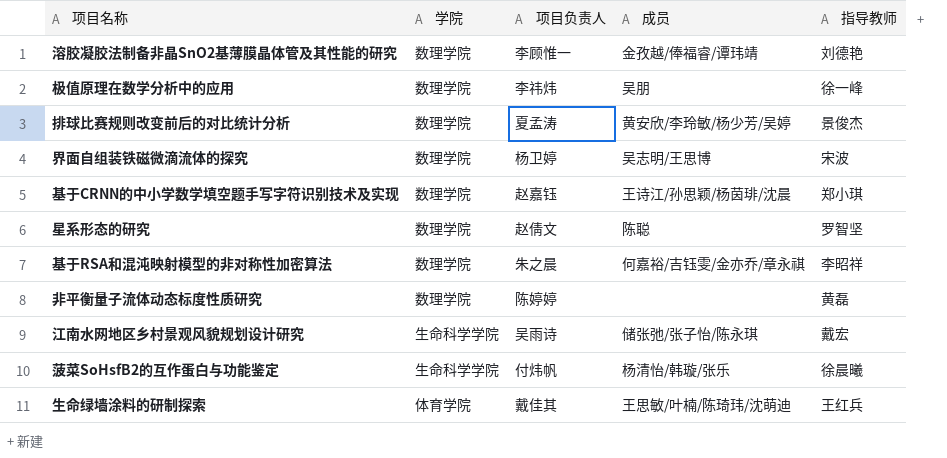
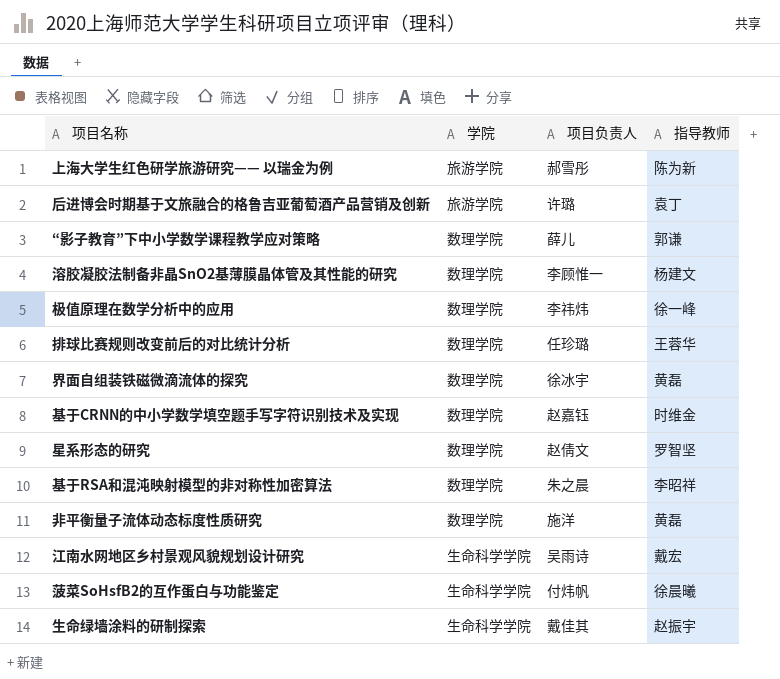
column 成员 | position: 4 -> none
row 上海大学生红色研学旅游研究—— 以瑞金为例: none -> 旅游学院 | 郝雪彤 | 陈为新
row 后进博会时期基于文旅融合的格鲁吉亚葡萄酒产品营销及创新: none -> 旅游学院 | 许璐 | 袁丁
row “影子教育”下中小学数学课程教学应对策略: none -> 数理学院 | 薛儿 | 郭谦
溶胶凝胶法制备非晶SnO2基薄膜晶体管及其性能的研究 | 指导教师: 刘德艳 -> 杨建文
排球比赛规则改变前后的对比统计分析 | 项目负责人: 夏孟涛 -> 任珍璐
排球比赛规则改变前后的对比统计分析 | 指导教师: 景俊杰 -> 王蓉华
界面自组装铁磁微滴流体的探究 | 项目负责人: 杨卫婷 -> 徐冰宇
界面自组装铁磁微滴流体的探究 | 指导教师: 宋波 -> 黄磊
基于CRNN的中小学数学填空题手写字符识别技术及实现 | 指导教师: 郑小琪 -> 时维金
非平衡量子流体动态标度性质研究 | 项目负责人: 陈婷婷 -> 施洋
生命绿墙涂料的研制探索 | 学院: 体育学院 -> 生命科学学院
生命绿墙涂料的研制探索 | 指导教师: 王红兵 -> 赵振宇

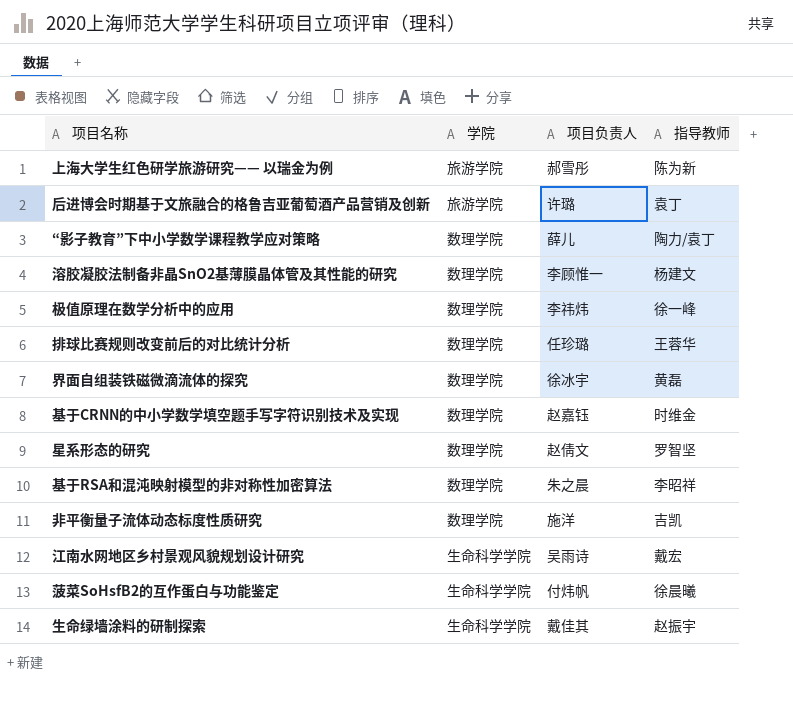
“影子教育”下中小学数学课程教学应对策略 | 指导教师: 郭谦 -> 陶力/袁丁
非平衡量子流体动态标度性质研究 | 指导教师: 黄磊 -> 吉凯

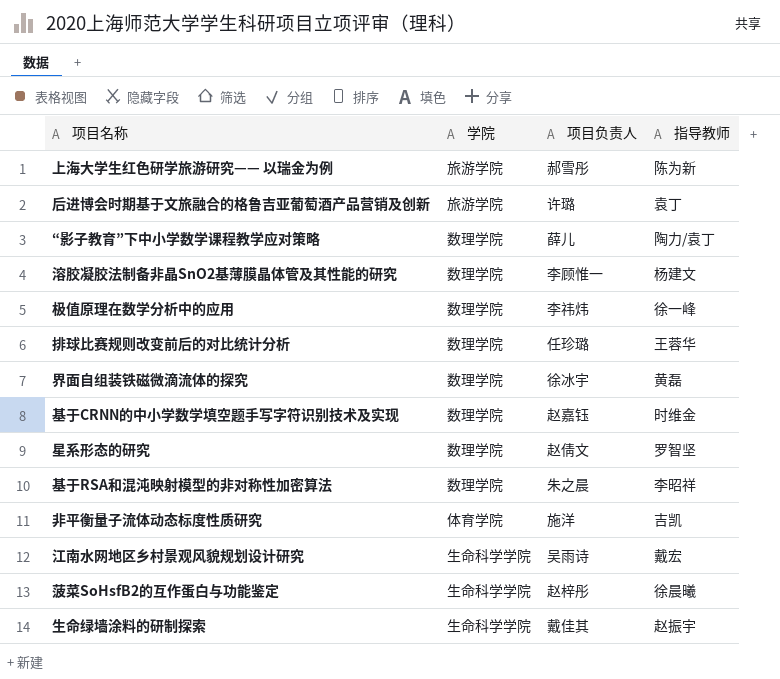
非平衡量子流体动态标度性质研究 | 学院: 数理学院 -> 体育学院
菠菜SoHsfB2的互作蛋白与功能鉴定 | 项目负责人: 付炜帆 -> 赵梓彤

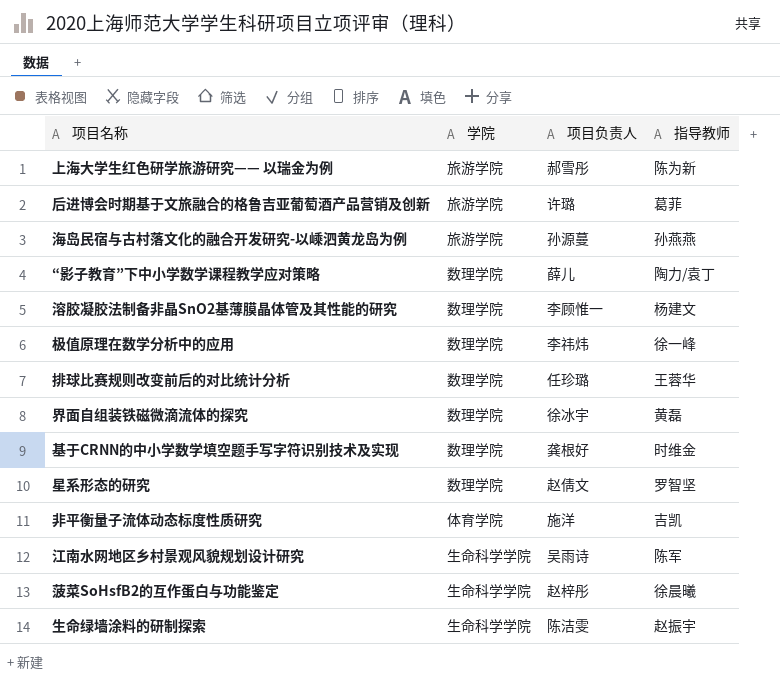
row 基于RSA和混沌映射模型的非对称性加密算法: 数理学院 | 朱之晨 | 李昭祥 -> none
后进博会时期基于文旅融合的格鲁吉亚葡萄酒产品营销及创新 | 指导教师: 袁丁 -> 葛菲
row 海岛民宿与古村落文化的融合开发研究-以嵊泗黄龙岛为例: none -> 旅游学院 | 孙源蔓 | 孙燕燕
基于CRNN的中小学数学填空题手写字符识别技术及实现 | 项目负责人: 赵嘉钰 -> 龚根好
江南水网地区乡村景观风貌规划设计研究 | 指导教师: 戴宏 -> 陈军
生命绿墙涂料的研制探索 | 项目负责人: 戴佳其 -> 陈洁雯

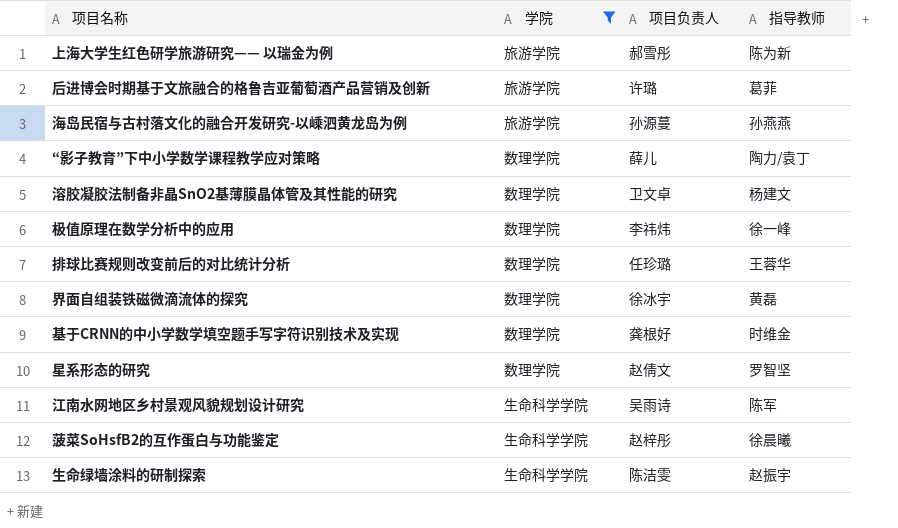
filter: none -> 学院 != 体育学院
溶胶凝胶法制备非晶SnO2基薄膜晶体管及其性能的研究 | 项目负责人: 李顾惟一 -> 卫文卓

